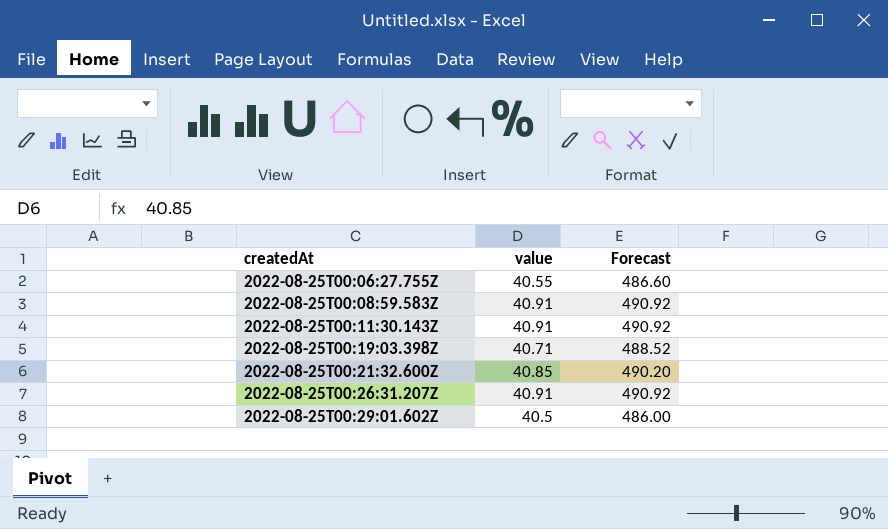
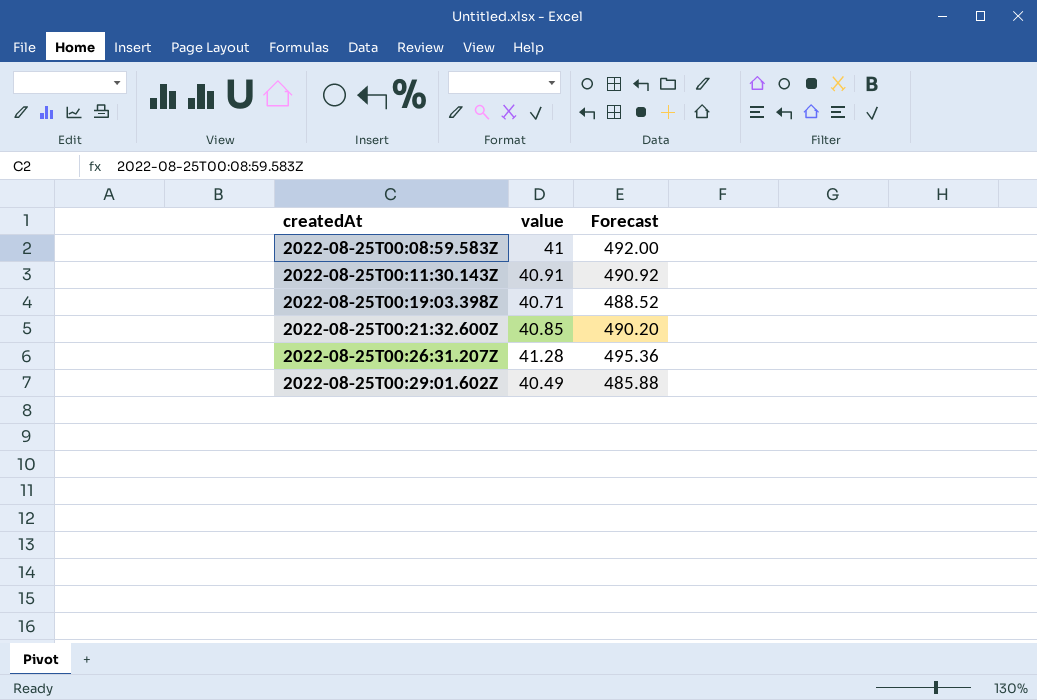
row 2022-08-25T00:06:27.755Z: 40.55 | 486.60 -> none
2022-08-25T00:08:59.583Z | value: 40.91 -> 41
2022-08-25T00:08:59.583Z | Forecast: 490.92 -> 492.00
2022-08-25T00:26:31.207Z | value: 40.91 -> 41.28
2022-08-25T00:26:31.207Z | Forecast: 490.92 -> 495.36
2022-08-25T00:29:01.602Z | value: 40.5 -> 40.49
2022-08-25T00:29:01.602Z | Forecast: 486.00 -> 485.88

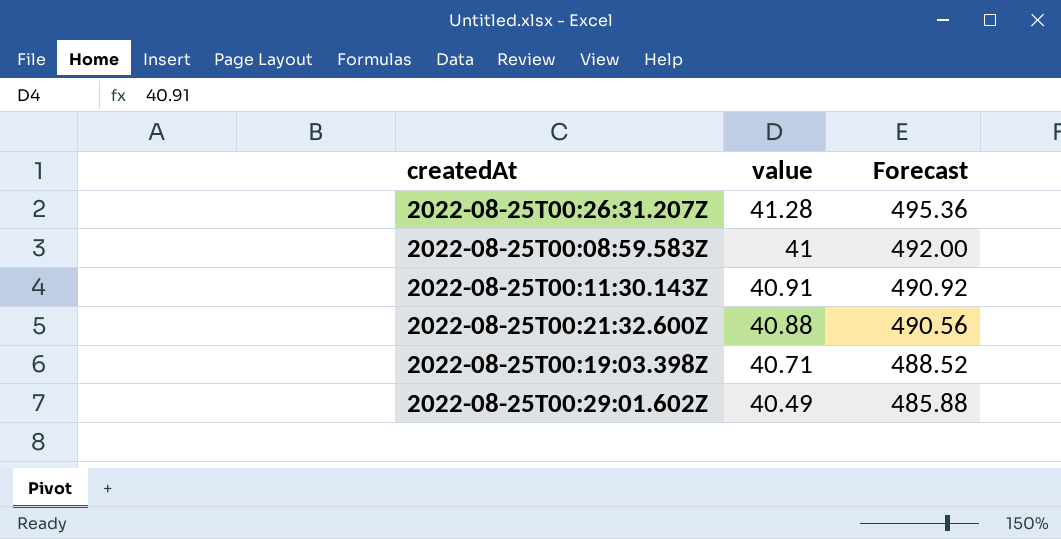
row order: createdAt ascending -> value descending
2022-08-25T00:21:32.600Z | value: 40.85 -> 40.88
2022-08-25T00:21:32.600Z | Forecast: 490.20 -> 490.56

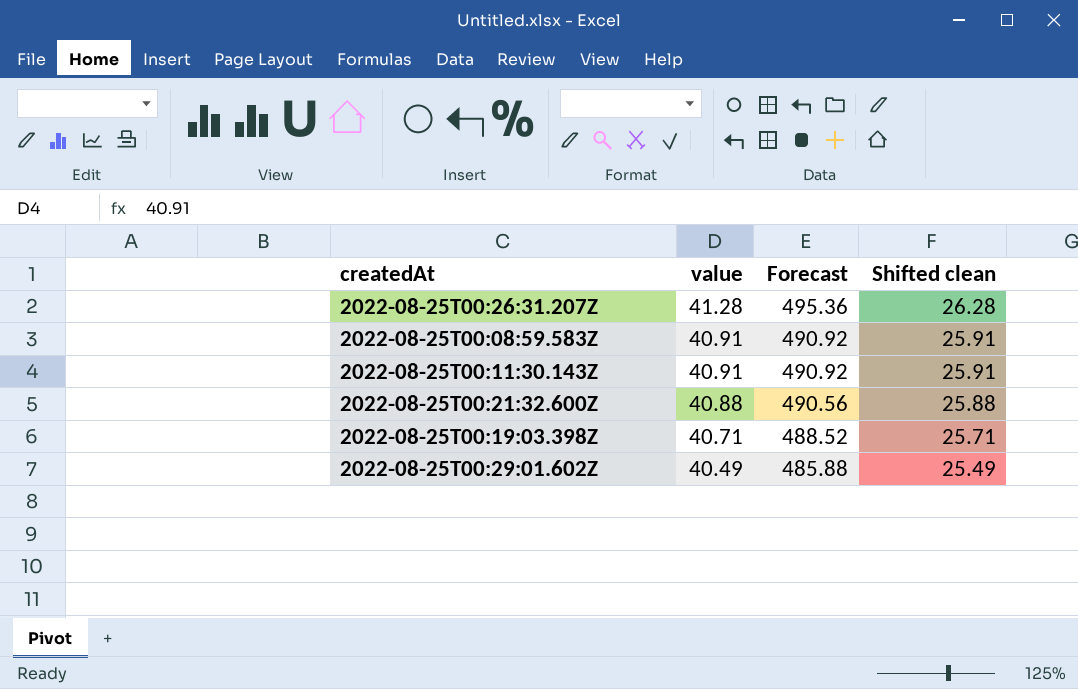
column Shifted clean | formula: none -> [value] - 15
2022-08-25T00:08:59.583Z | value: 41 -> 40.91
2022-08-25T00:08:59.583Z | Forecast: 492.00 -> 490.92

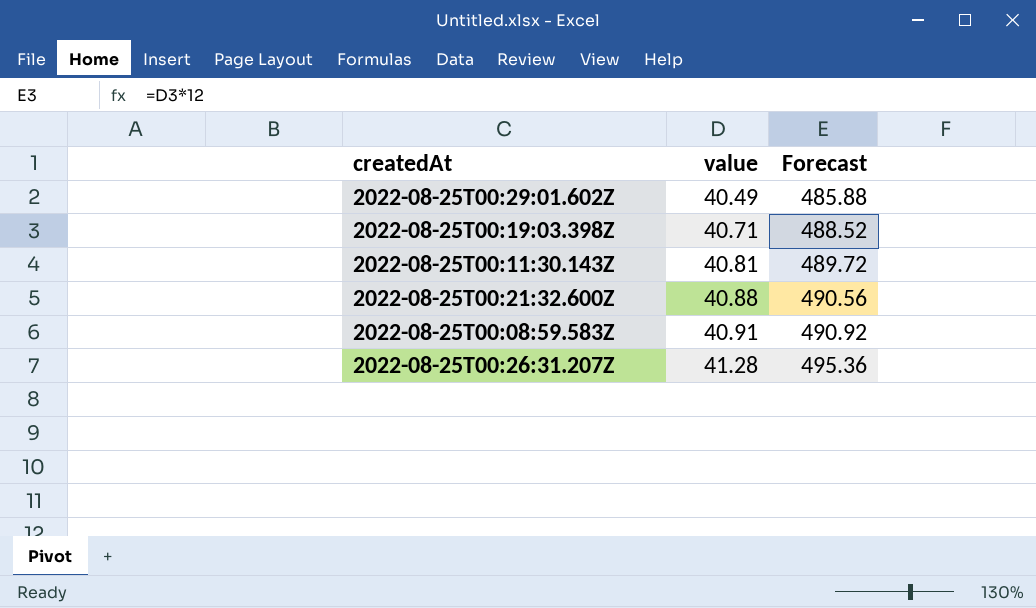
row order: value descending -> value ascending
column Shifted clean | formula: [value] - 15 -> none
2022-08-25T00:11:30.143Z | value: 40.91 -> 40.81
2022-08-25T00:11:30.143Z | Forecast: 490.92 -> 489.72

